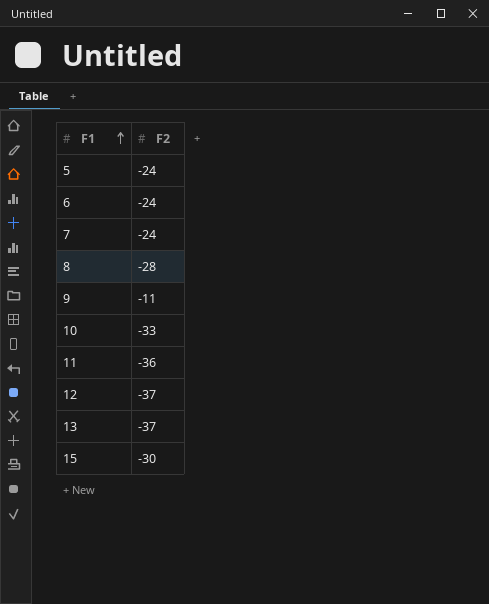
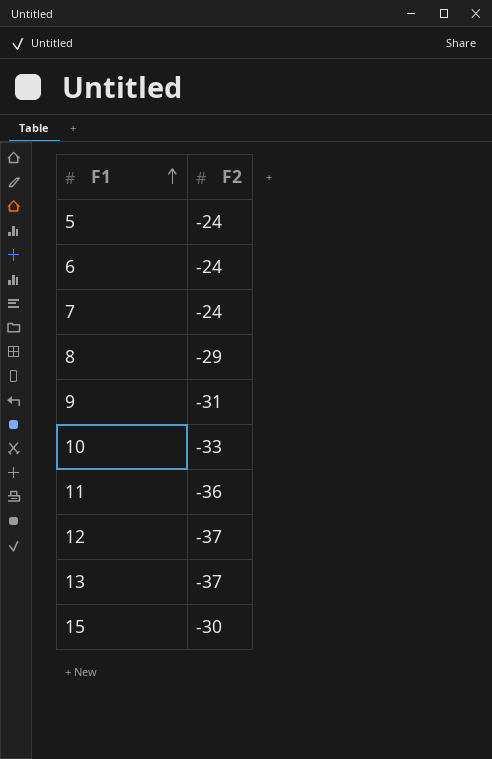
8 | F2: -28 -> -29
9 | F2: -11 -> -31

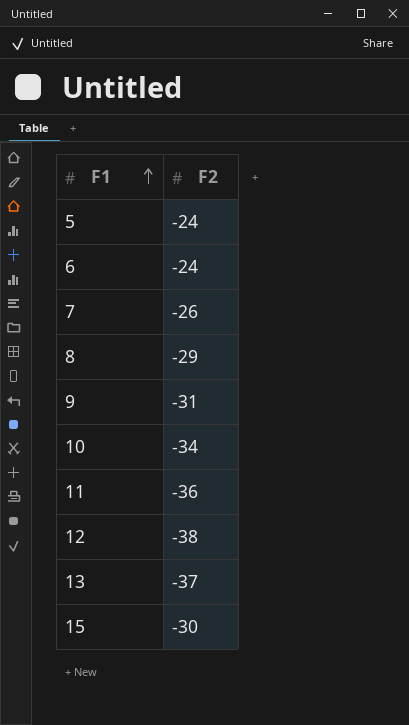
7 | F2: -24 -> -26
10 | F2: -33 -> -34
12 | F2: -37 -> -38

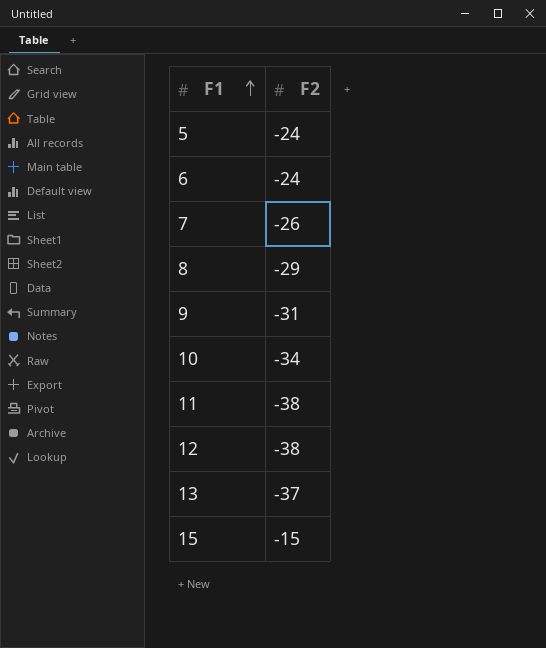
11 | F2: -36 -> -38
15 | F2: -30 -> -15

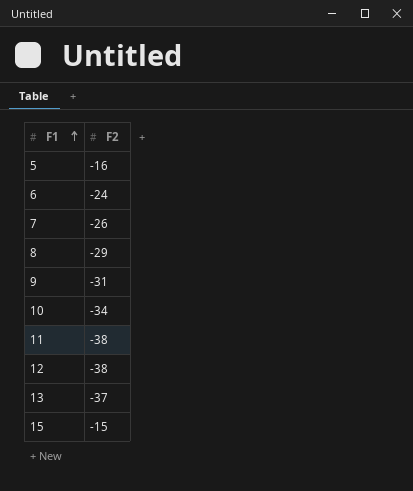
5 | F2: -24 -> -16

